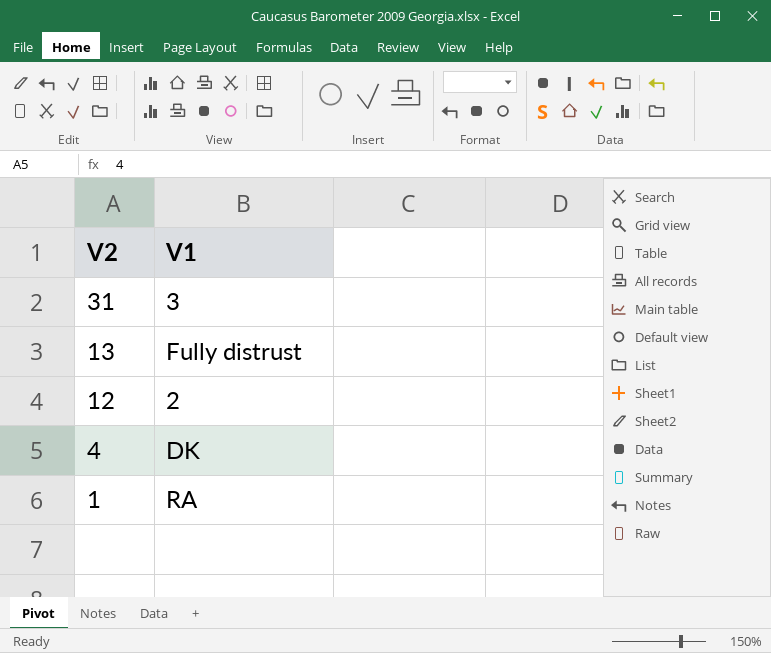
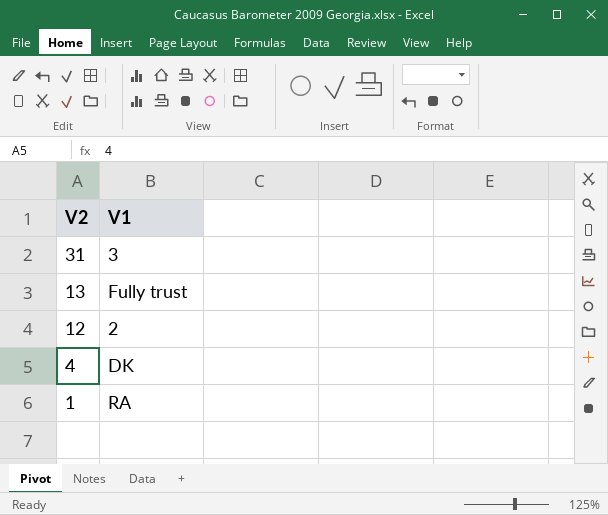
13 | V1: Fully distrust -> Fully trust

